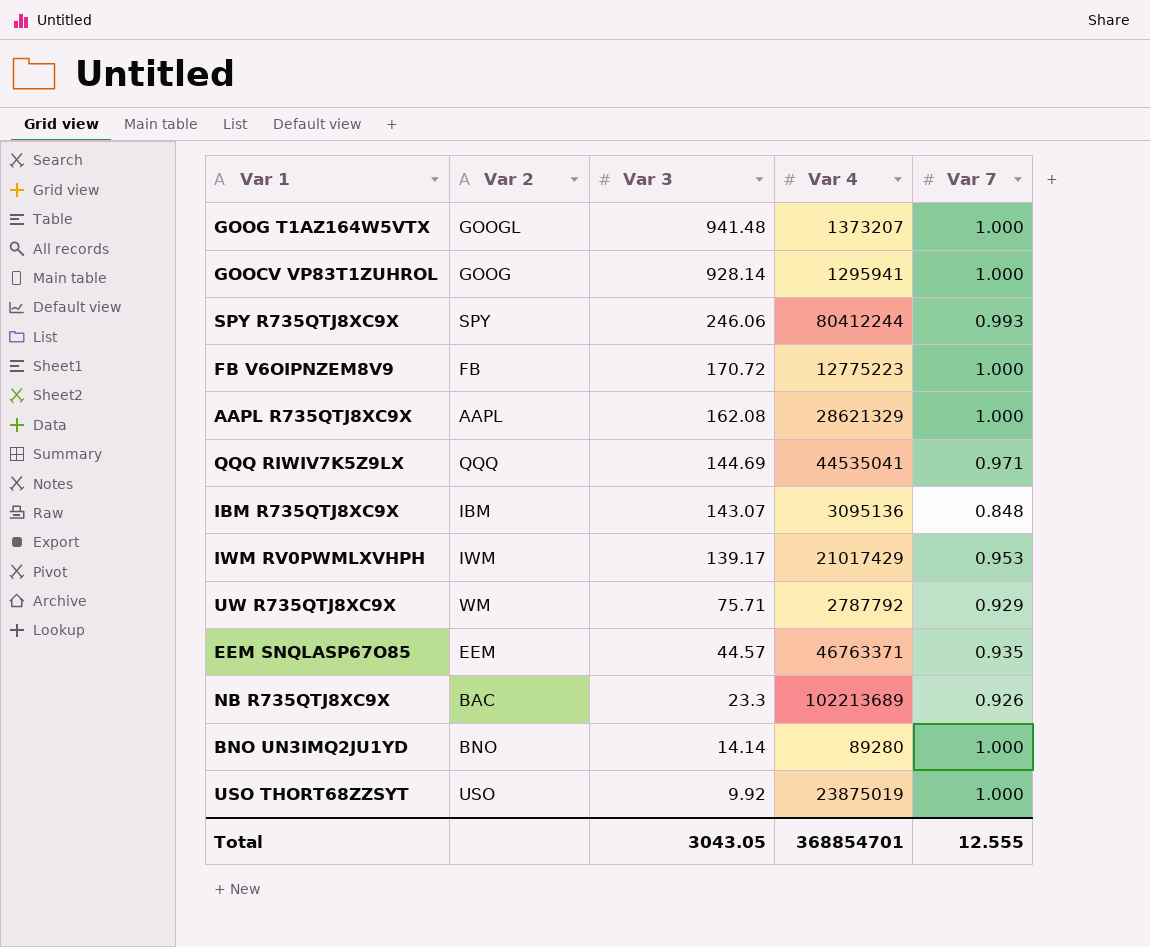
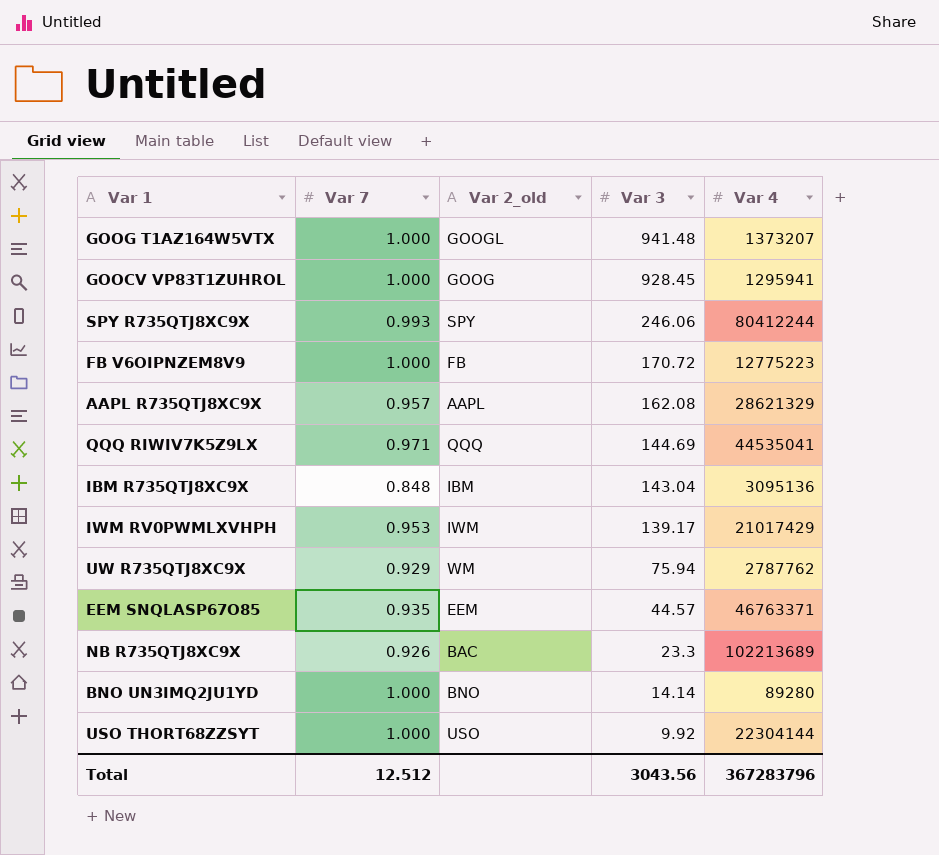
column Var 7 | position: 5 -> 2
column name: Var 2 -> Var 2_old
GOOCV VP83T1ZUHROL | Var 3: 928.14 -> 928.45
AAPL R735QTJ8XC9X | Var 7: 1.000 -> 0.957
IBM R735QTJ8XC9X | Var 3: 143.07 -> 143.04
UW R735QTJ8XC9X | Var 3: 75.71 -> 75.94
UW R735QTJ8XC9X | Var 4: 2787792 -> 2787762
USO THORT68ZZSYT | Var 4: 23875019 -> 22304144
Total | Var 7: 12.555 -> 12.512
Total | Var 3: 3043.05 -> 3043.56
Total | Var 4: 368854701 -> 367283796

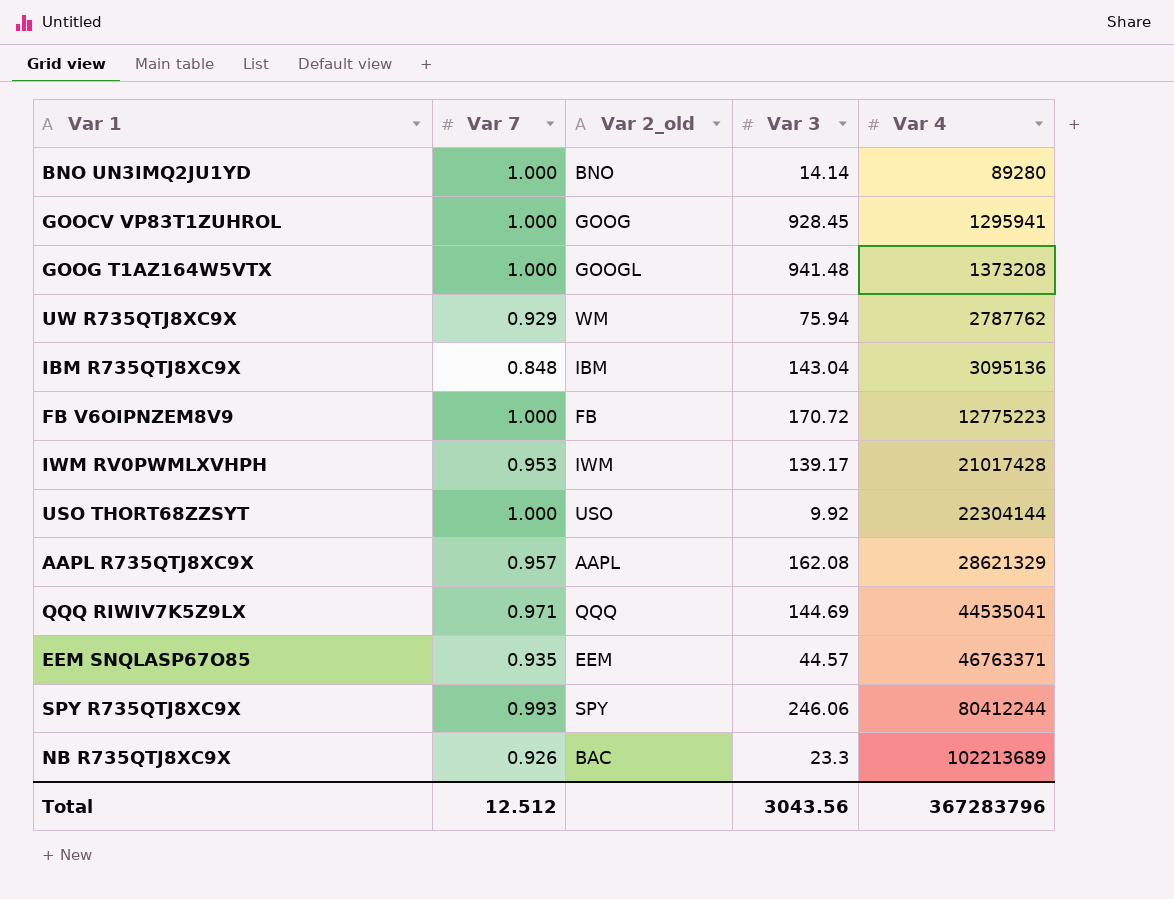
row order: Var 3 descending -> Var 4 ascending
GOOG T1AZ164W5VTX | Var 4: 1373207 -> 1373208
IWM RV0PWMLXVHPH | Var 4: 21017429 -> 21017428

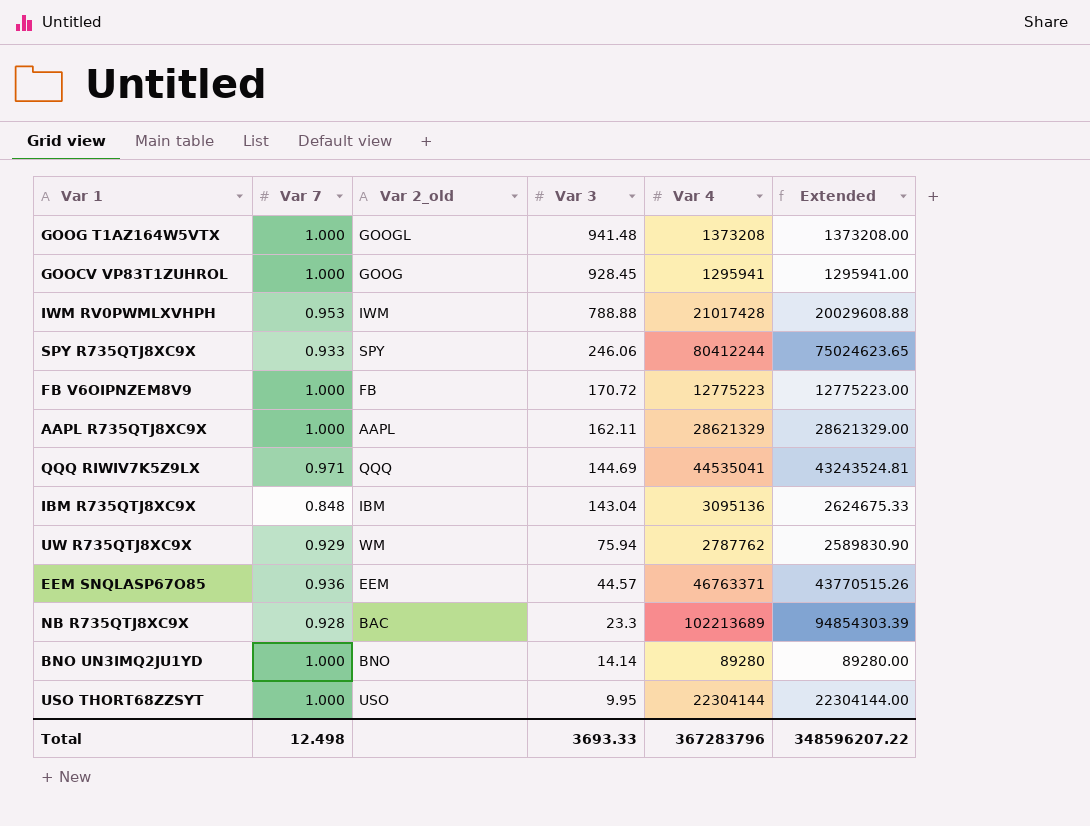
row order: Var 4 ascending -> Var 3 descending
column Extended | formula: none -> [Var 7] * [Var 4]
IWM RV0PWMLXVHPH | Var 3: 139.17 -> 788.88
SPY R735QTJ8XC9X | Var 7: 0.993 -> 0.933
AAPL R735QTJ8XC9X | Var 7: 0.957 -> 1.000
AAPL R735QTJ8XC9X | Var 3: 162.08 -> 162.11
EEM SNQLASP67O85 | Var 7: 0.935 -> 0.936
NB R735QTJ8XC9X | Var 7: 0.926 -> 0.928
USO THORT68ZZSYT | Var 3: 9.92 -> 9.95
Total | Var 7: 12.512 -> 12.498
Total | Var 3: 3043.56 -> 3693.33

